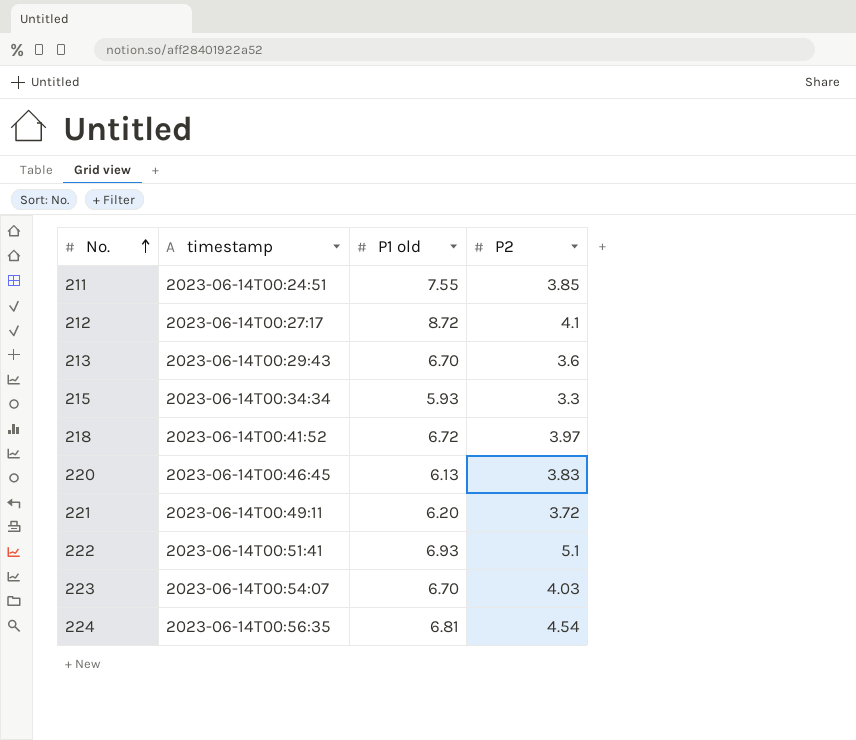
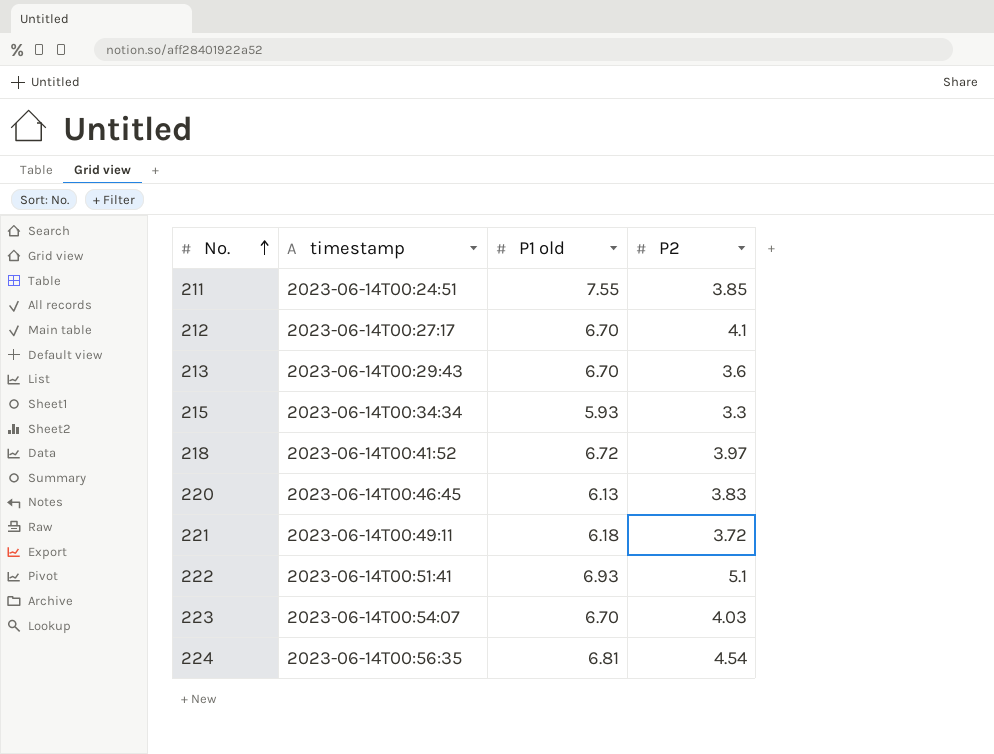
212 | P1 old: 8.72 -> 6.70
221 | P1 old: 6.20 -> 6.18

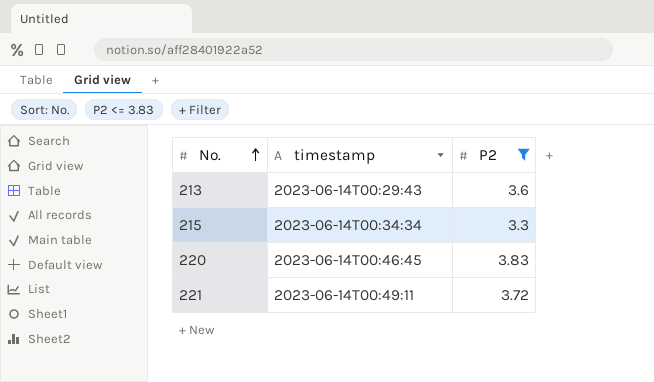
filter: none -> P2 <= 3.83
column P1 old | position: 3 -> none

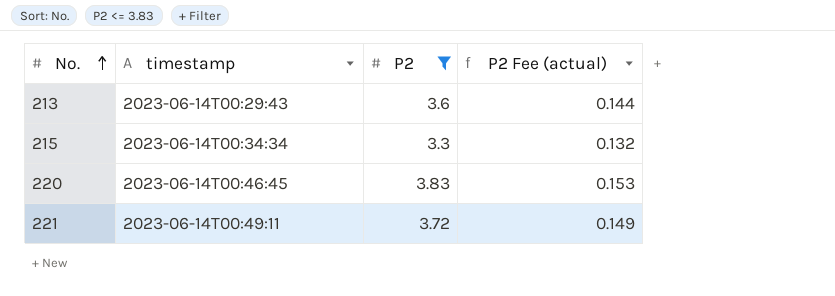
column P2 Fee (actual) | formula: none -> [P2] * 0.04

